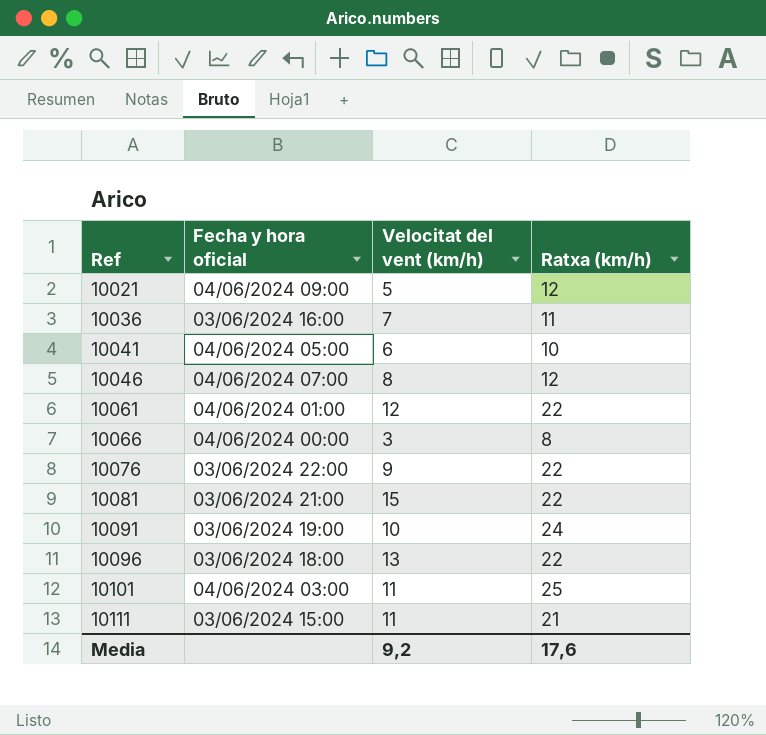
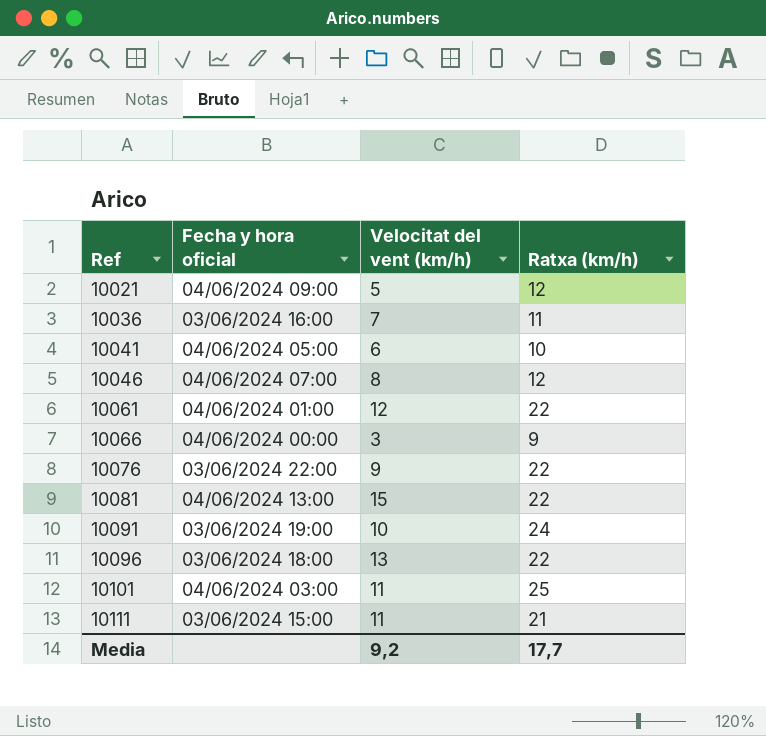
10066 | Ratxa (km/h): 8 -> 9
10081 | Fecha y hora oficial: 03/06/2024 21:00 -> 04/06/2024 13:00
Media | Ratxa (km/h): 17,6 -> 17,7

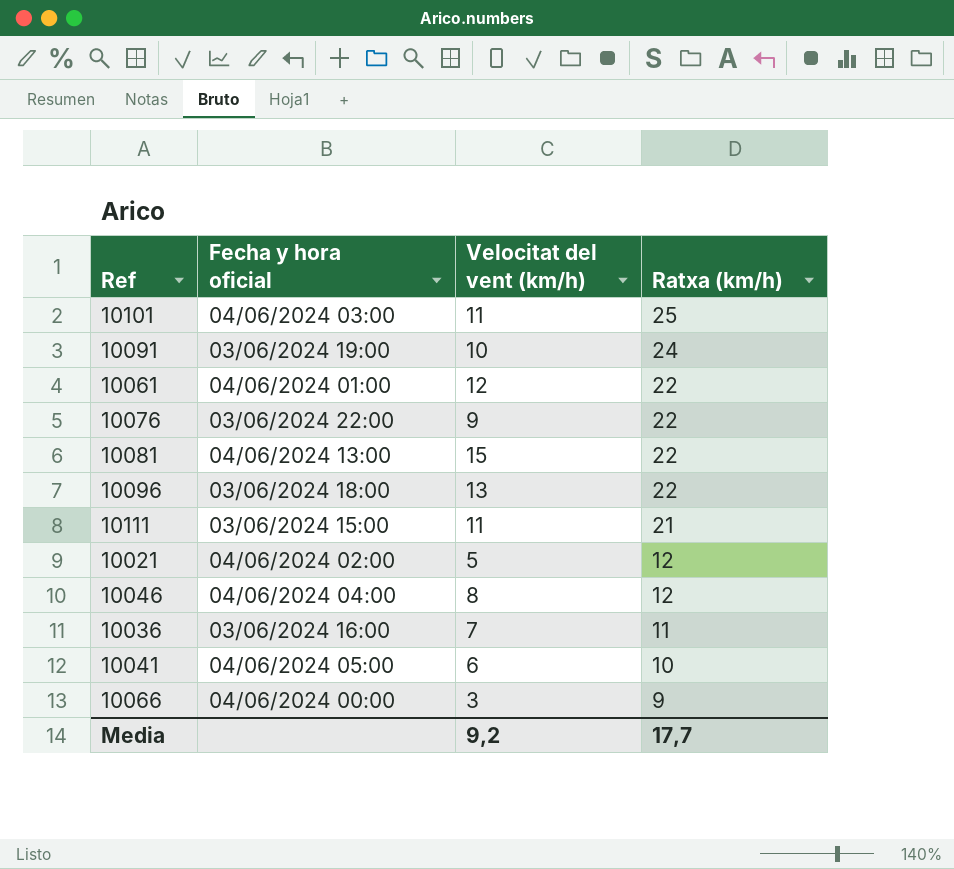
row order: Ref ascending -> Ratxa (km/h) descending
10021 | Fecha y hora oficial: 04/06/2024 09:00 -> 04/06/2024 02:00
10046 | Fecha y hora oficial: 04/06/2024 07:00 -> 04/06/2024 04:00

